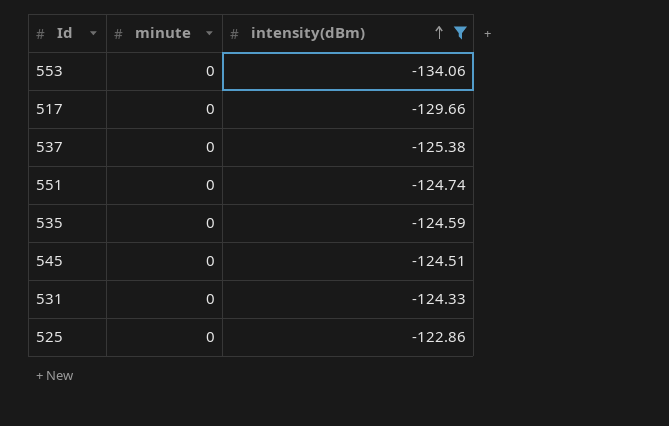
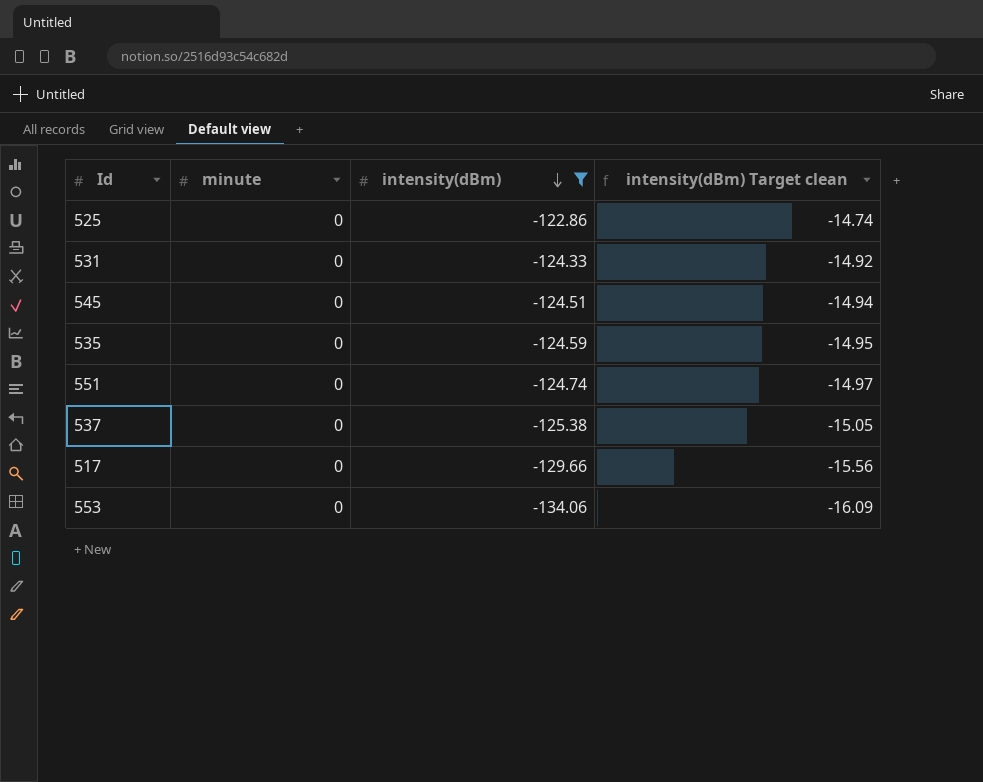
row order: intensity(dBm) ascending -> intensity(dBm) descending
column intensity(dBm) Target clean | formula: none -> [intensity(dBm)] * 0.12

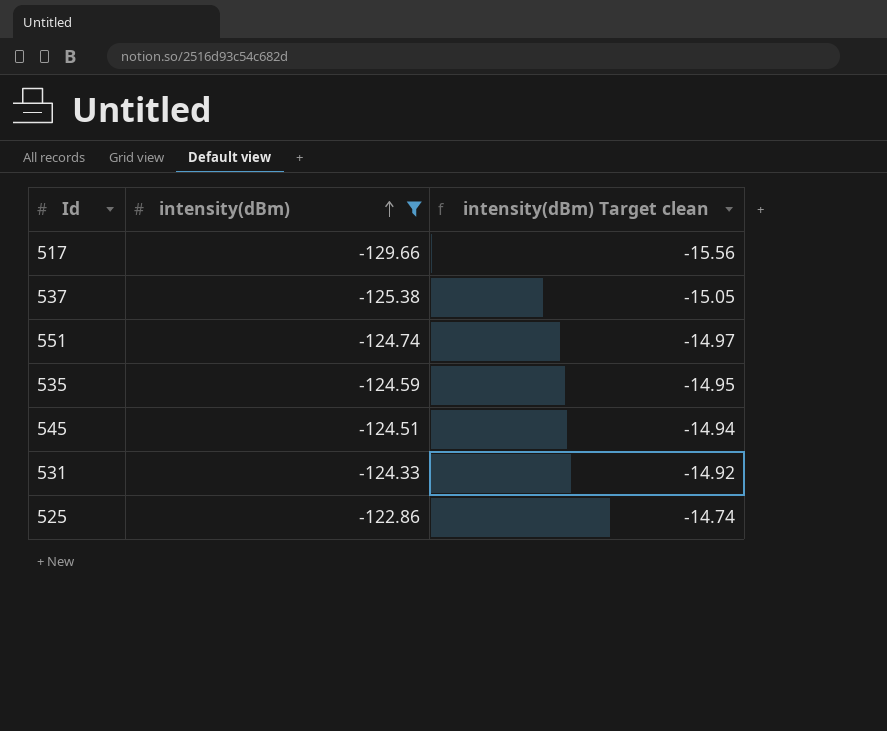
row order: intensity(dBm) descending -> intensity(dBm) ascending
column minute | position: 2 -> none
row 553: 0 | -134.06 | -16.09 -> none

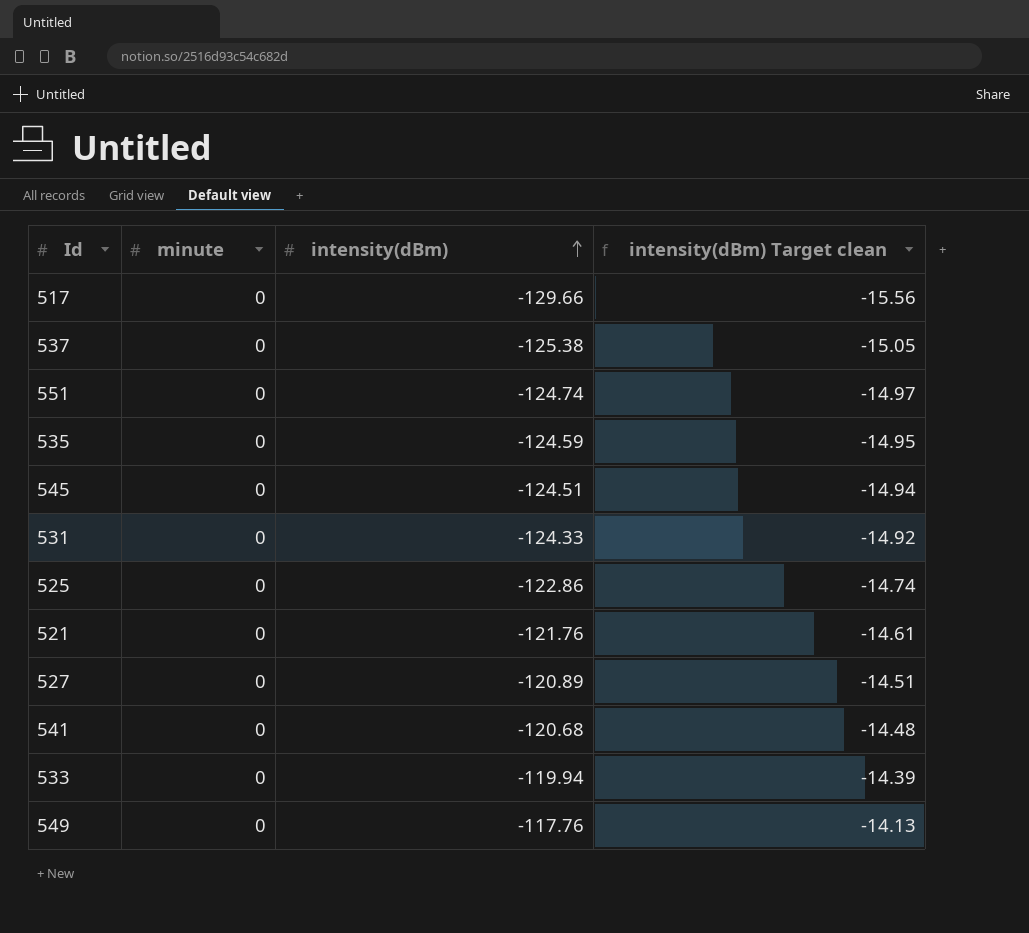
filter: intensity(dBm) <= -122.86 -> none
column minute | position: none -> 2

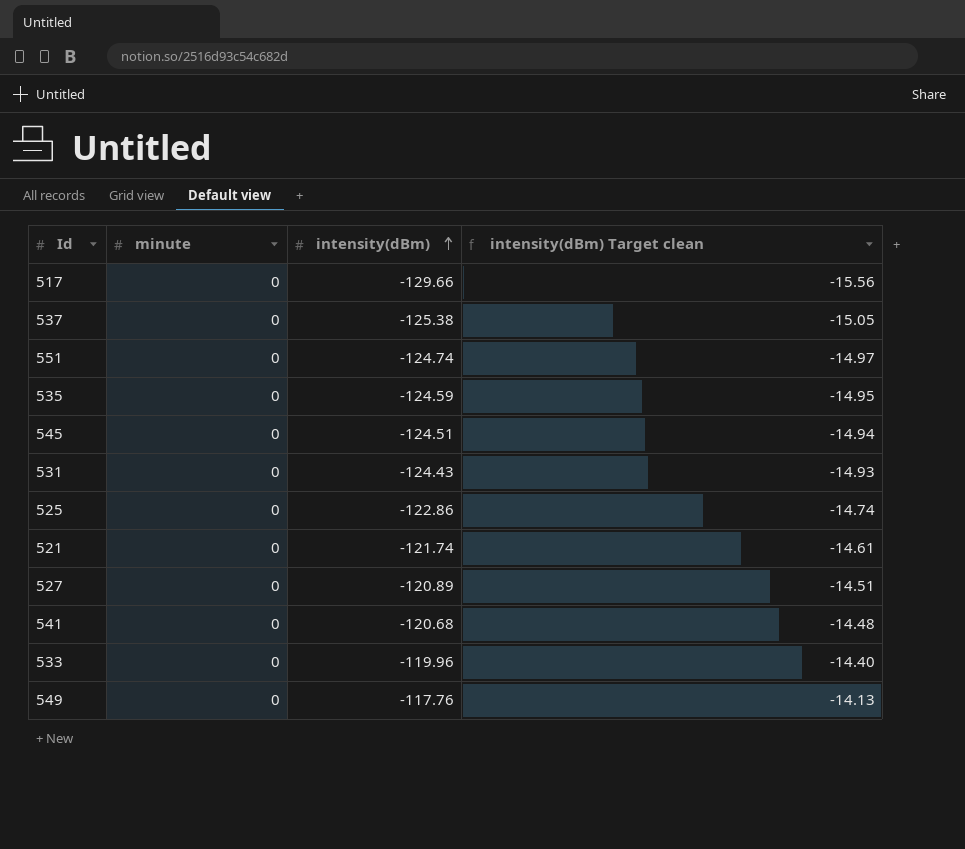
531 | intensity(dBm): -124.33 -> -124.43
531 | intensity(dBm) Target clean: -14.92 -> -14.93
521 | intensity(dBm): -121.76 -> -121.74
533 | intensity(dBm): -119.94 -> -119.96
533 | intensity(dBm) Target clean: -14.39 -> -14.40

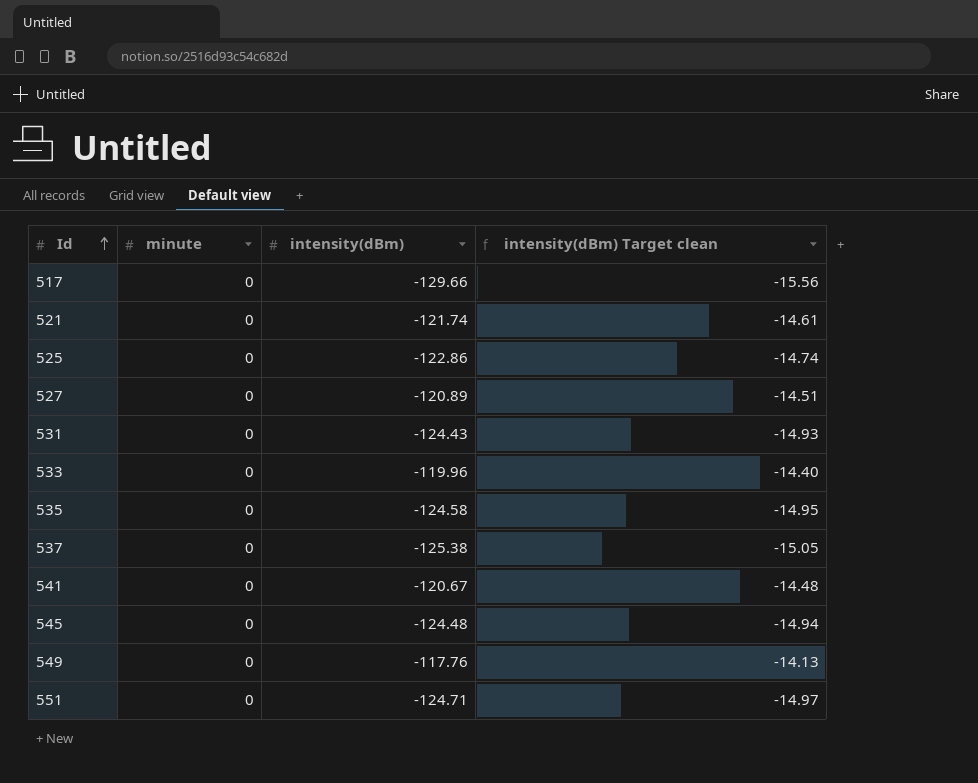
row order: intensity(dBm) ascending -> Id ascending
535 | intensity(dBm): -124.59 -> -124.58
541 | intensity(dBm): -120.68 -> -120.67
545 | intensity(dBm): -124.51 -> -124.48
551 | intensity(dBm): -124.74 -> -124.71

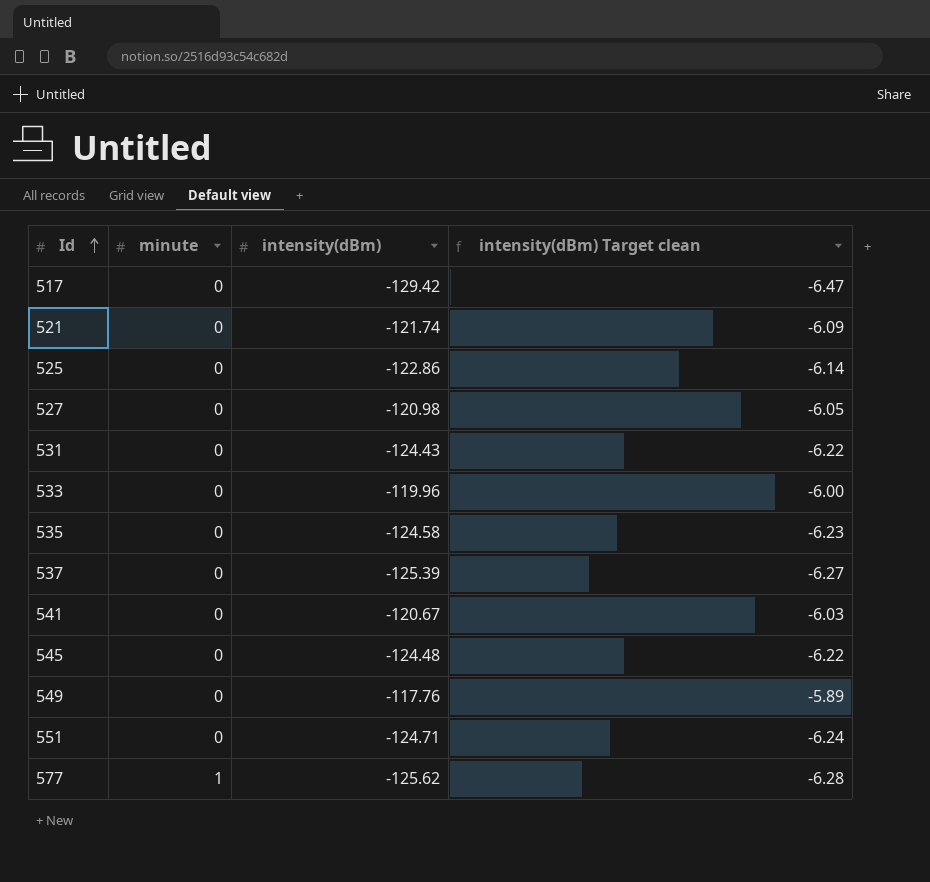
column intensity(dBm) Target clean | formula: [intensity(dBm)] * 0.12 -> [intensity(dBm)] * 0.05
517 | intensity(dBm): -129.66 -> -129.42
527 | intensity(dBm): -120.89 -> -120.98
537 | intensity(dBm): -125.38 -> -125.39
row 577: none -> 1 | -125.62 | -6.28

